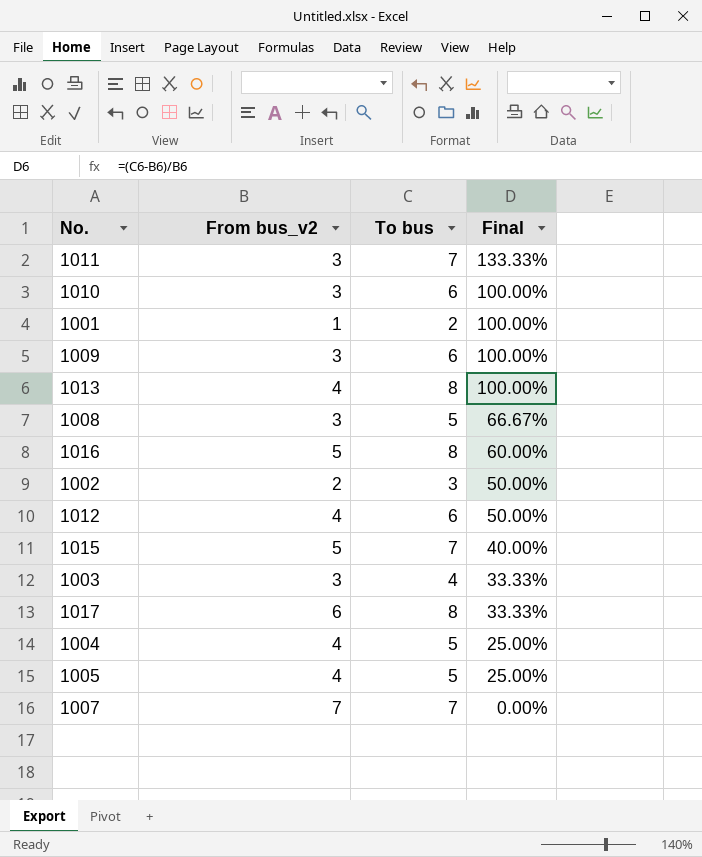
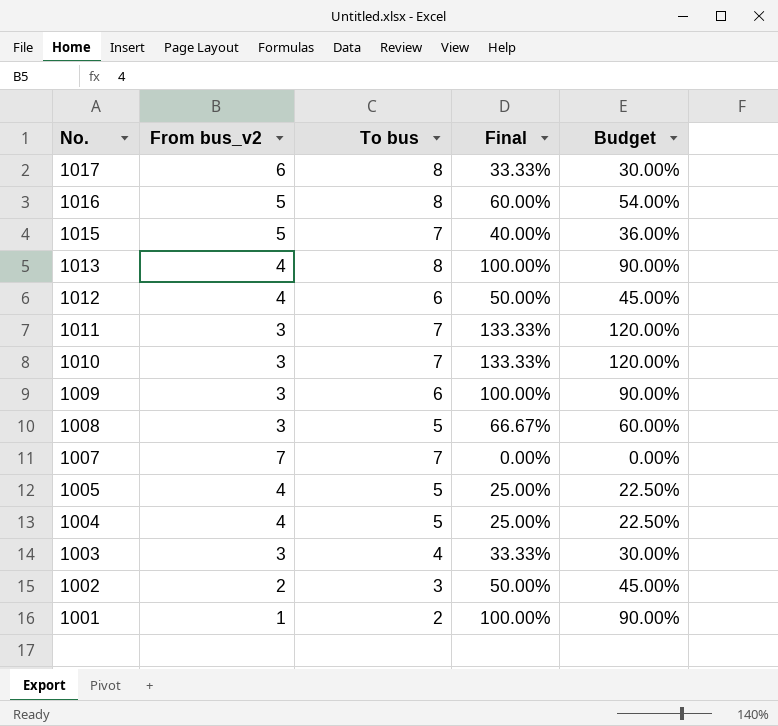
row order: Final descending -> No. descending
column Budget | formula: none -> [Final] * 0.9
1010 | To bus: 6 -> 7
1010 | Final: 100.00% -> 133.33%

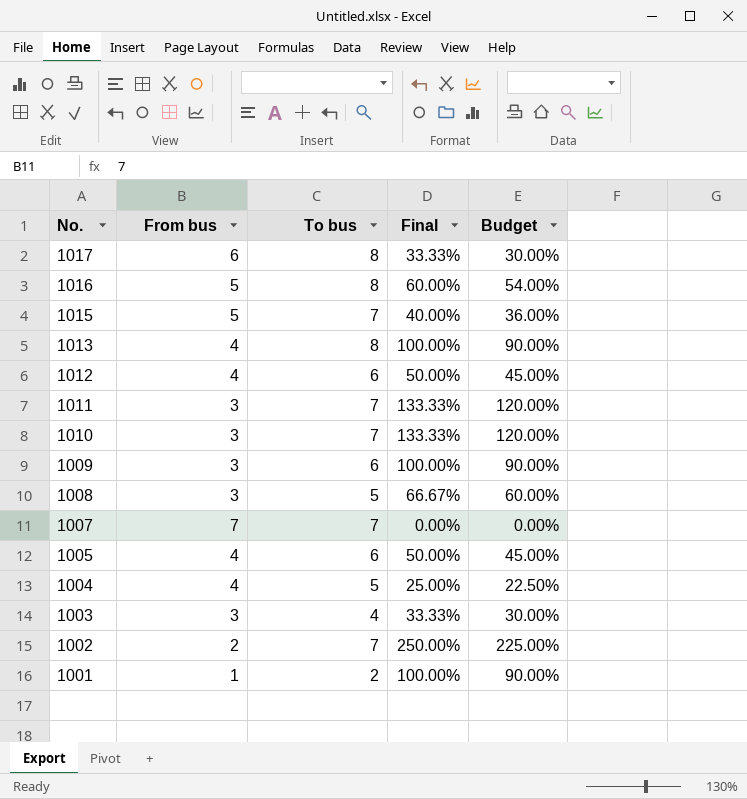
column name: From bus_v2 -> From bus
1005 | To bus: 5 -> 6
1005 | Final: 25.00% -> 50.00%
1005 | Budget: 22.50% -> 45.00%
1002 | To bus: 3 -> 7
1002 | Final: 50.00% -> 250.00%
1002 | Budget: 45.00% -> 225.00%

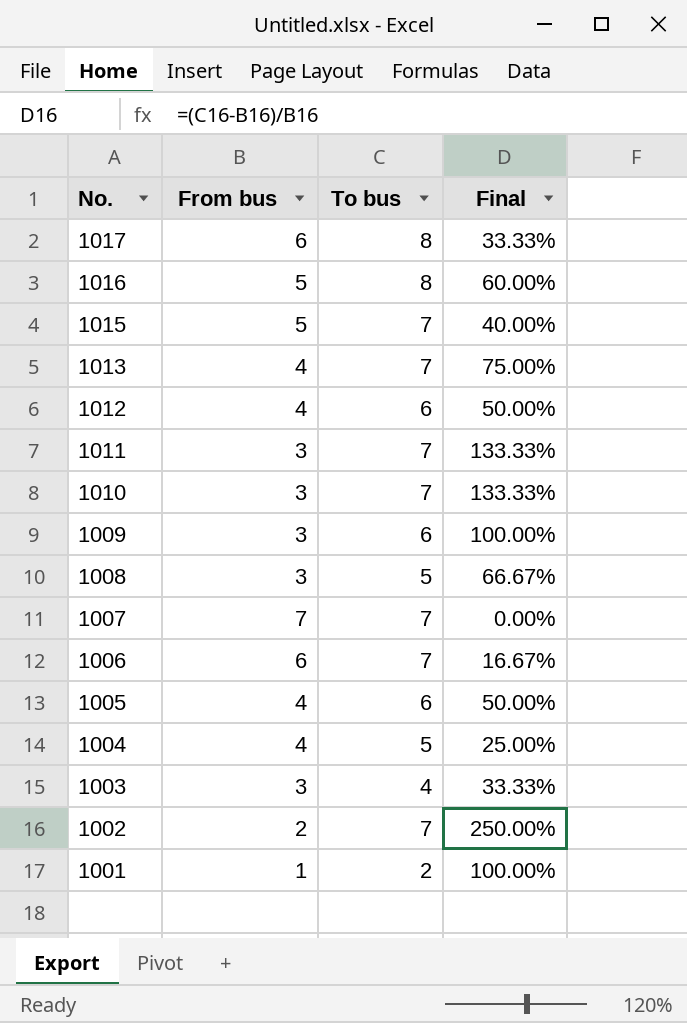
column Budget | formula: [Final] * 0.9 -> none
1013 | To bus: 8 -> 7
1013 | Final: 100.00% -> 75.00%
row 1006: none -> 6 | 7 | 16.67%

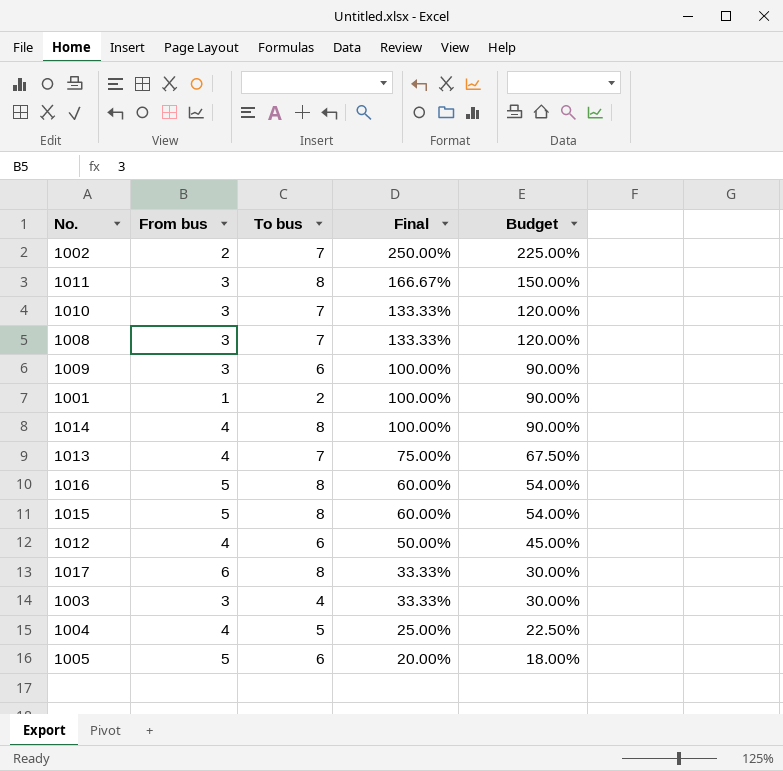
row order: No. descending -> Final descending
column Budget | formula: none -> [Final] * 0.9
row 1007: 7 | 7 | 0.00% -> none
row 1006: 6 | 7 | 16.67% -> none
1011 | To bus: 7 -> 8
1011 | Final: 133.33% -> 166.67%
1008 | To bus: 5 -> 7
1008 | Final: 66.67% -> 133.33%
row 1014: none -> 4 | 8 | 100.00% | 90.00%
1015 | To bus: 7 -> 8
1015 | Final: 40.00% -> 60.00%
1005 | From bus: 4 -> 5
1005 | Final: 50.00% -> 20.00%

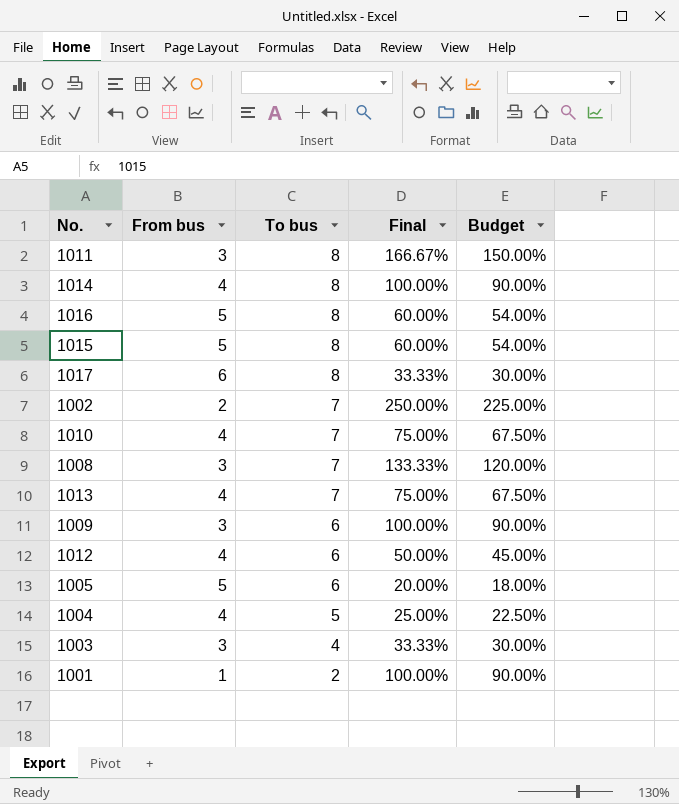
row order: Final descending -> To bus descending
1010 | From bus: 3 -> 4
1010 | Final: 133.33% -> 75.00%
1010 | Budget: 120.00% -> 67.50%

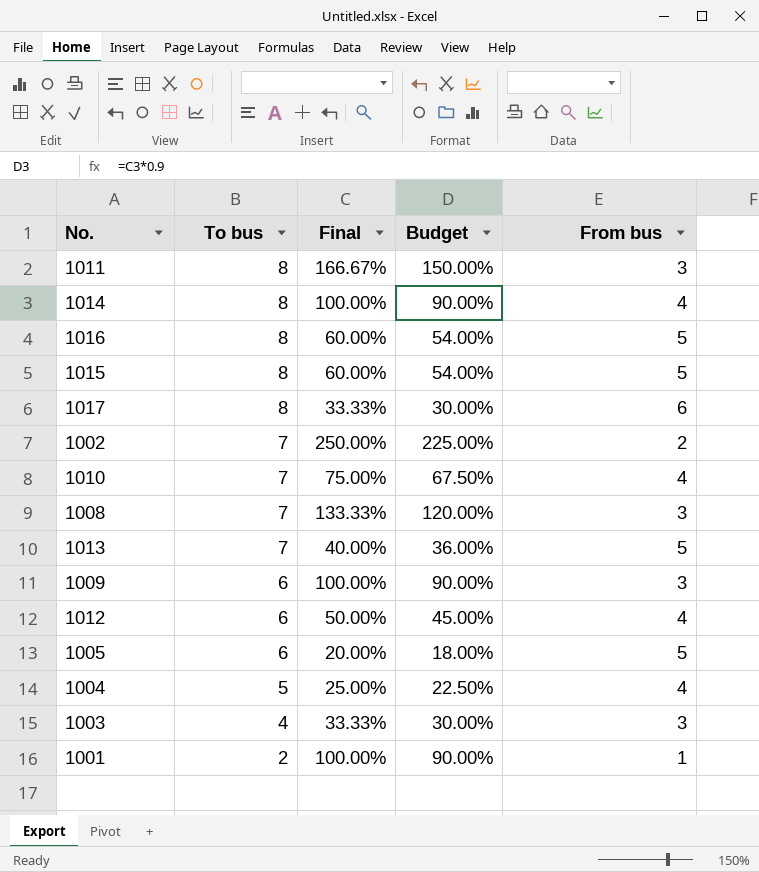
column From bus | position: 2 -> 5
1013 | Final: 75.00% -> 40.00%
1013 | Budget: 67.50% -> 36.00%
1013 | From bus: 4 -> 5

